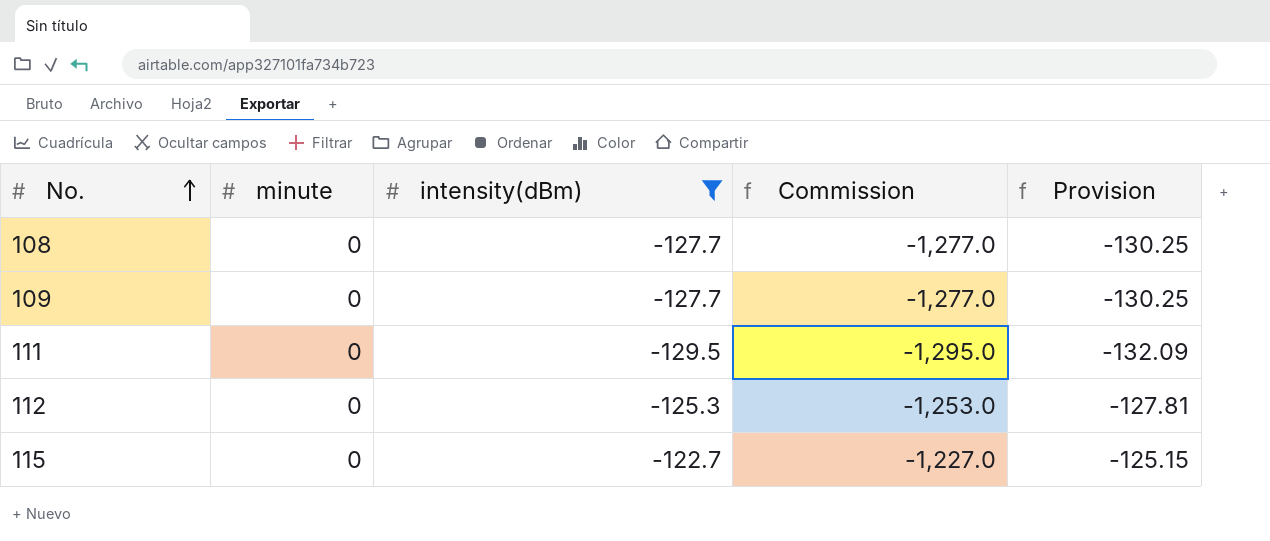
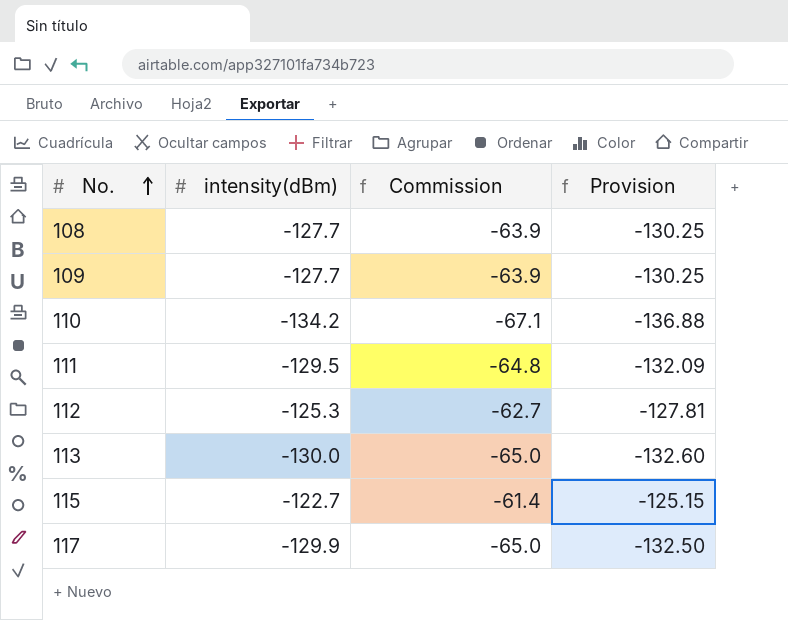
filter: intensity(dBm) >= -129.5 -> none
column minute | position: 2 -> none
column Commission | formula: [intensity(dBm)] * 10 -> [intensity(dBm)] * 0.5

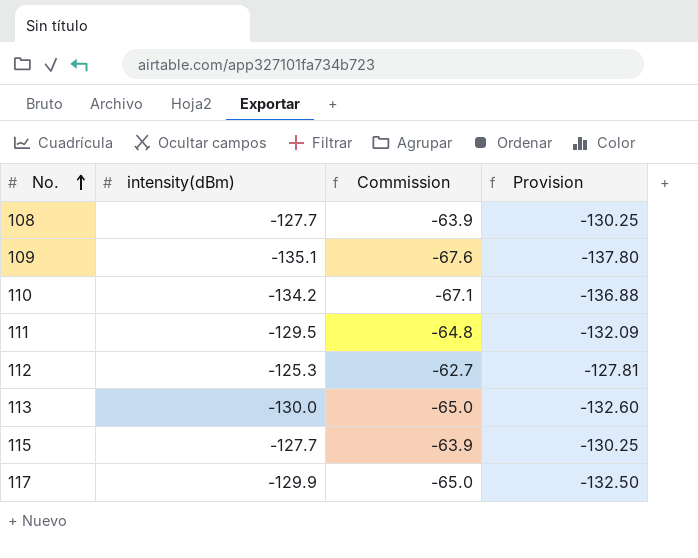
109 | intensity(dBm): -127.7 -> -135.1
109 | Commission: -63.9 -> -67.6
109 | Provision: -130.25 -> -137.80
115 | intensity(dBm): -122.7 -> -127.7
115 | Commission: -61.4 -> -63.9
115 | Provision: -125.15 -> -130.25

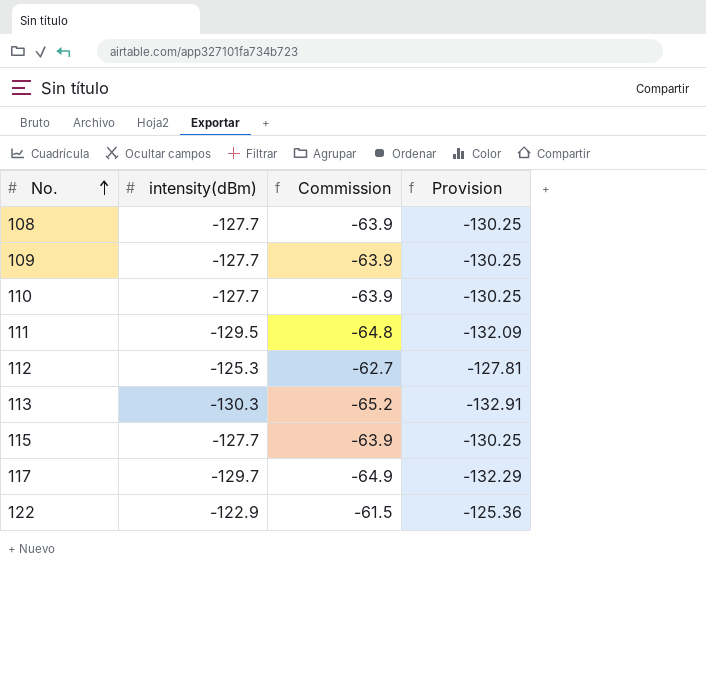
109 | intensity(dBm): -135.1 -> -127.7
109 | Commission: -67.6 -> -63.9
109 | Provision: -137.80 -> -130.25
110 | intensity(dBm): -134.2 -> -127.7
110 | Commission: -67.1 -> -63.9
110 | Provision: -136.88 -> -130.25
113 | intensity(dBm): -130.0 -> -130.3
113 | Commission: -65.0 -> -65.2
113 | Provision: -132.60 -> -132.91
117 | intensity(dBm): -129.9 -> -129.7
117 | Commission: -65.0 -> -64.9
117 | Provision: -132.50 -> -132.29
row 122: none -> -122.9 | -61.5 | -125.36

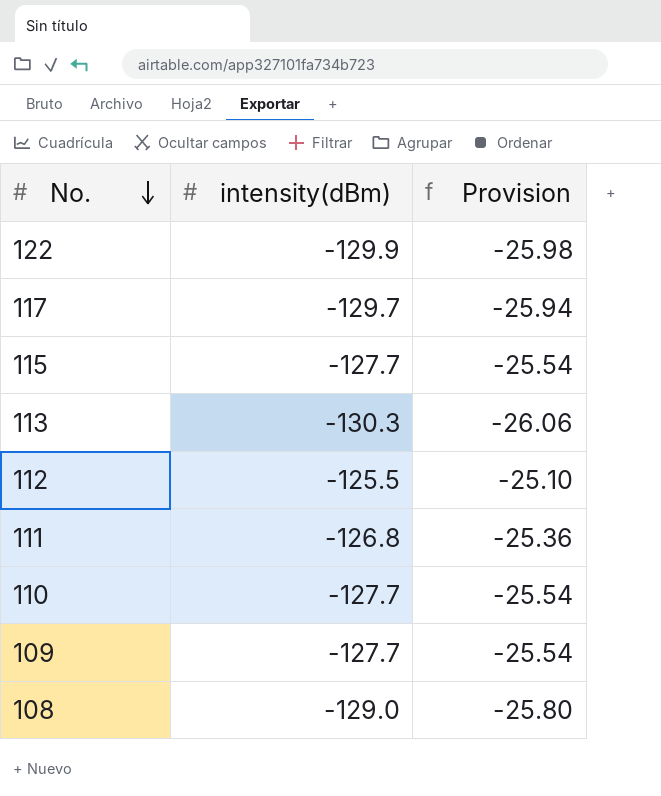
row order: No. ascending -> No. descending
column Commission | formula: [intensity(dBm)] * 0.5 -> none
column Provision | formula: [intensity(dBm)] * 1.02 -> [intensity(dBm)] * 0.2
122 | intensity(dBm): -122.9 -> -129.9
112 | intensity(dBm): -125.3 -> -125.5
111 | intensity(dBm): -129.5 -> -126.8
108 | intensity(dBm): -127.7 -> -129.0

